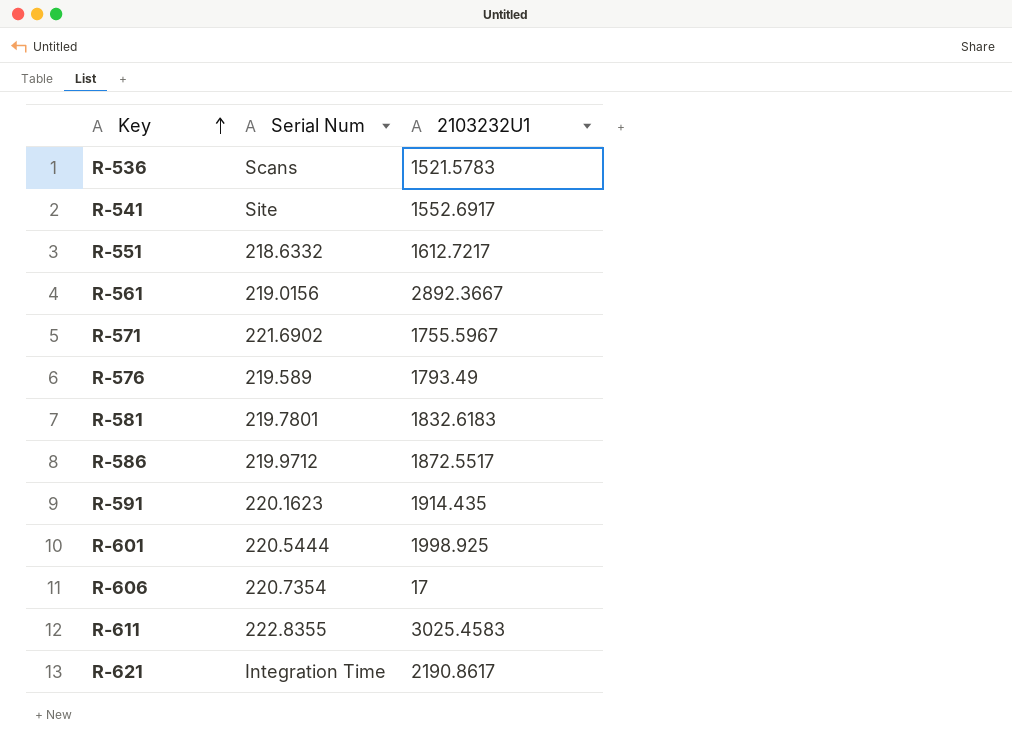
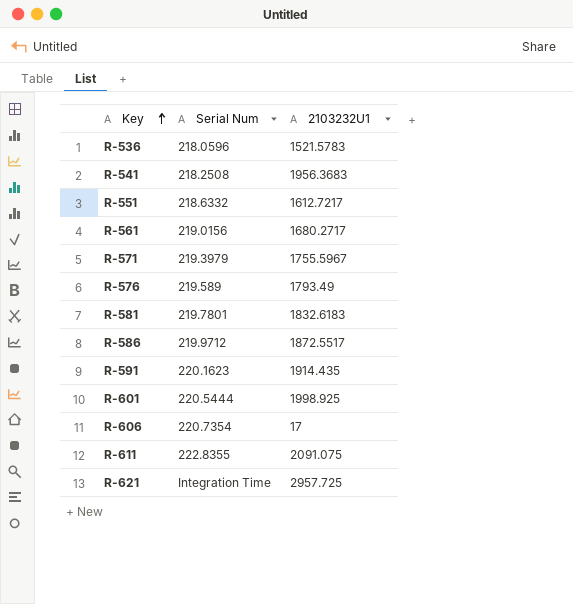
R-536 | Serial Num: Scans -> 218.0596
R-541 | Serial Num: Site -> 218.2508
R-541 | 2103232U1: 1552.6917 -> 1956.3683
R-561 | 2103232U1: 2892.3667 -> 1680.2717
R-571 | Serial Num: 221.6902 -> 219.3979
R-611 | 2103232U1: 3025.4583 -> 2091.075
R-621 | 2103232U1: 2190.8617 -> 2957.725

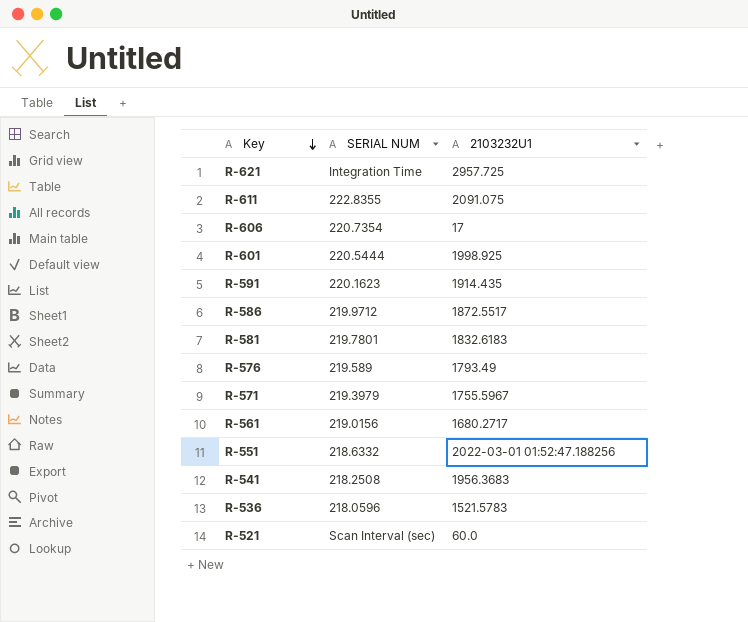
row order: Key ascending -> Key descending
column name: Serial Num -> SERIAL NUM
R-551 | 2103232U1: 1612.7217 -> 2022-03-01 01:52:47.188256
row R-521: none -> Scan Interval (sec) | 60.0

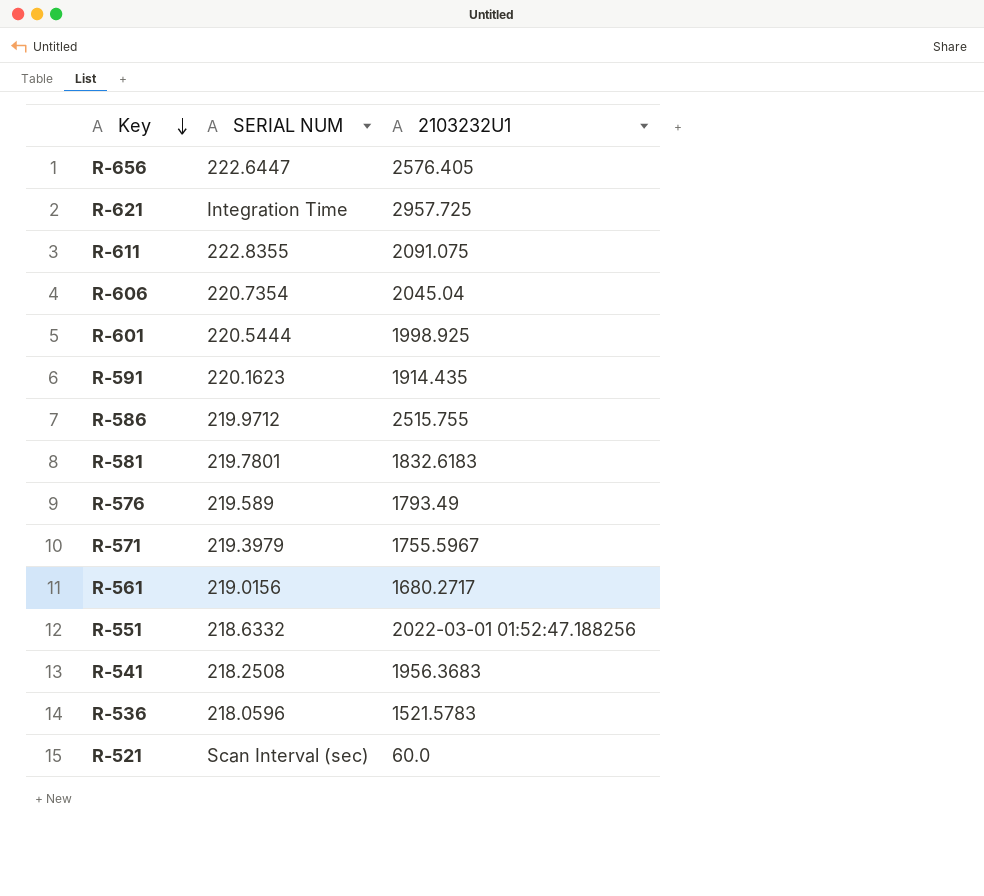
row R-656: none -> 222.6447 | 2576.405
R-606 | 2103232U1: 17 -> 2045.04
R-586 | 2103232U1: 1872.5517 -> 2515.755

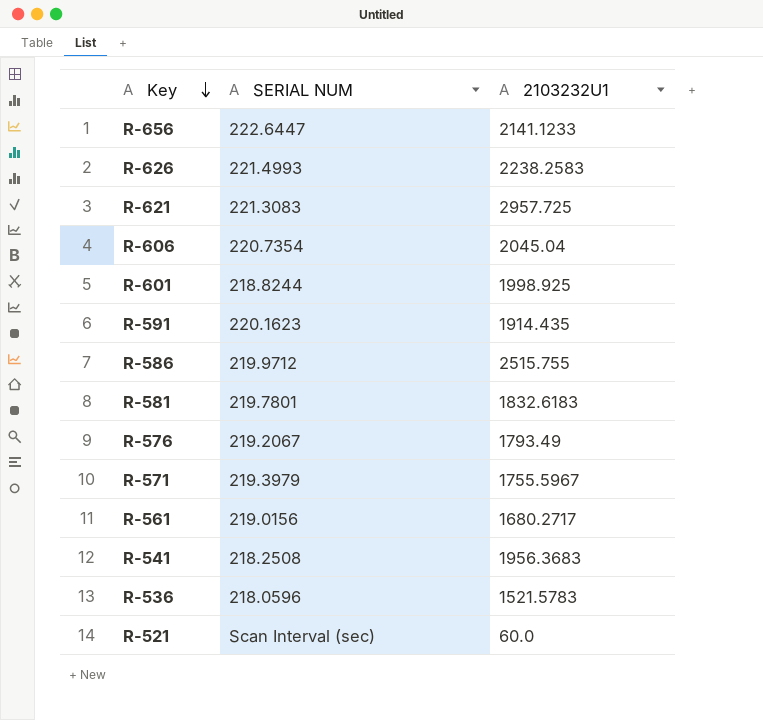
row R-611: 222.8355 | 2091.075 -> none
row R-551: 218.6332 | 2022-03-01 01:52:47.188256 -> none
R-656 | 2103232U1: 2576.405 -> 2141.1233
row R-626: none -> 221.4993 | 2238.2583
R-621 | SERIAL NUM: Integration Time -> 221.3083
R-601 | SERIAL NUM: 220.5444 -> 218.8244
R-576 | SERIAL NUM: 219.589 -> 219.2067

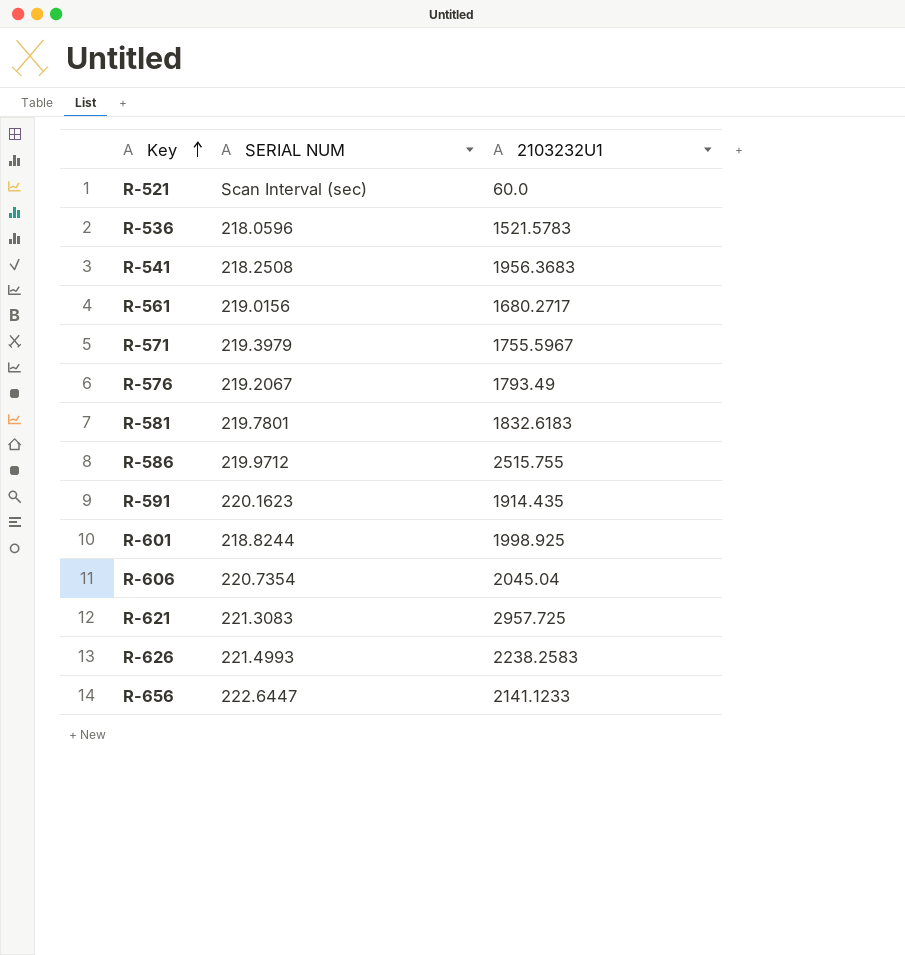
row order: Key descending -> Key ascending

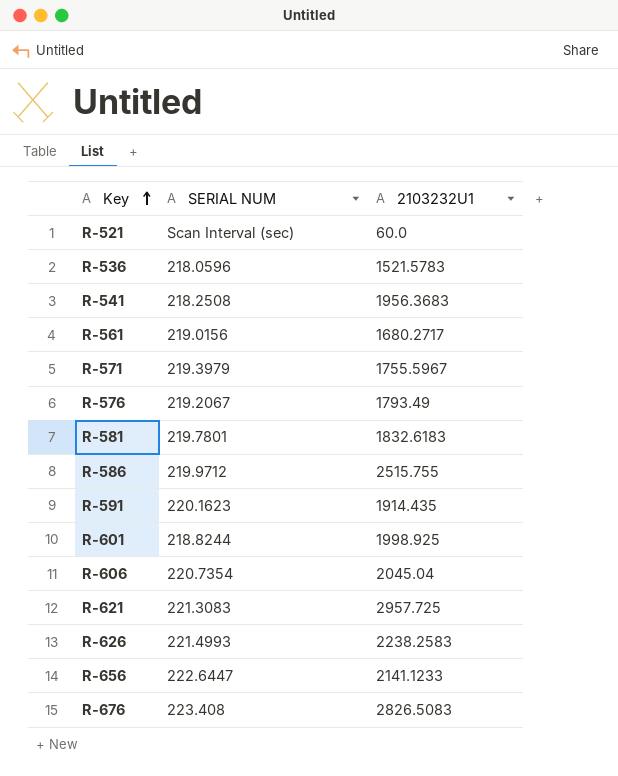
row R-676: none -> 223.408 | 2826.5083

